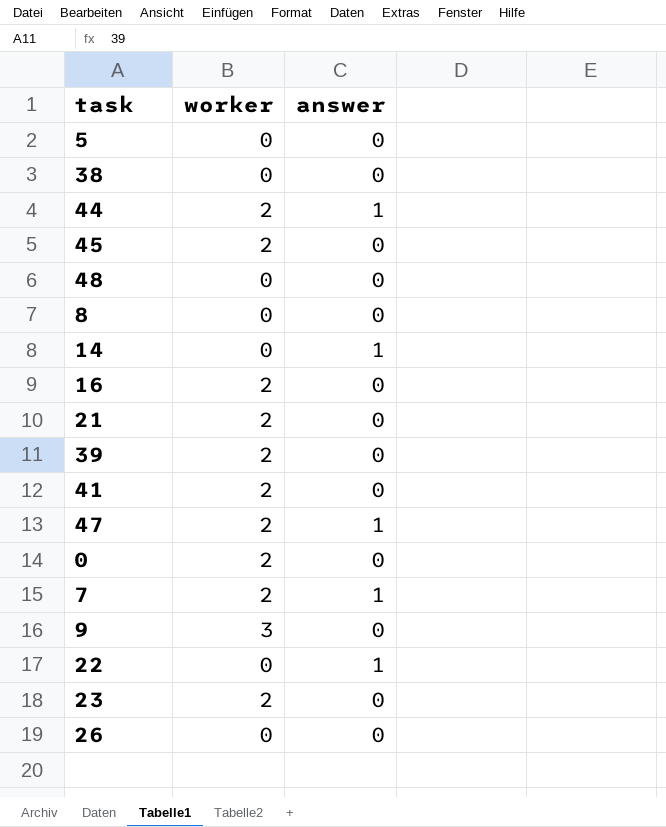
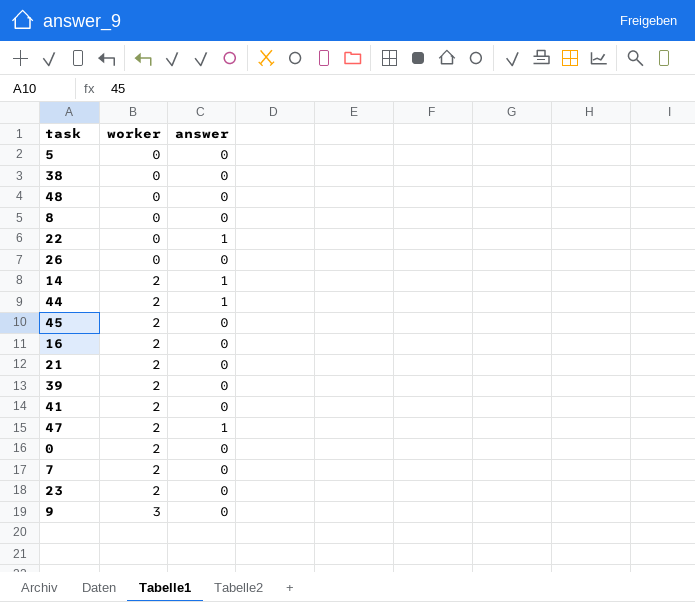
row order: none -> worker ascending
14 | worker: 0 -> 2
7 | answer: 1 -> 0

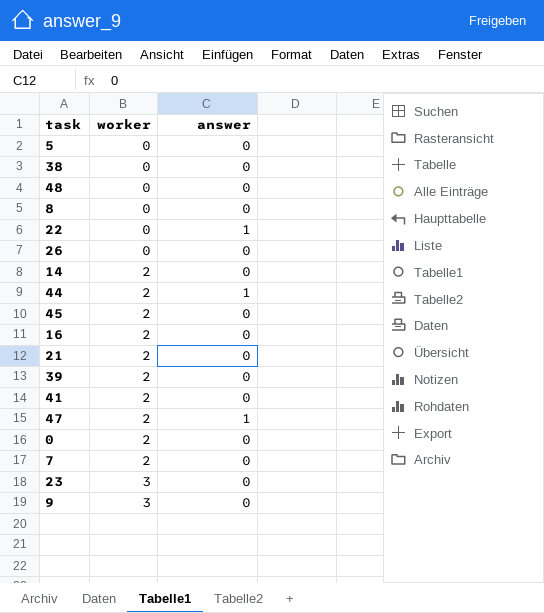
14 | answer: 1 -> 0
23 | worker: 2 -> 3

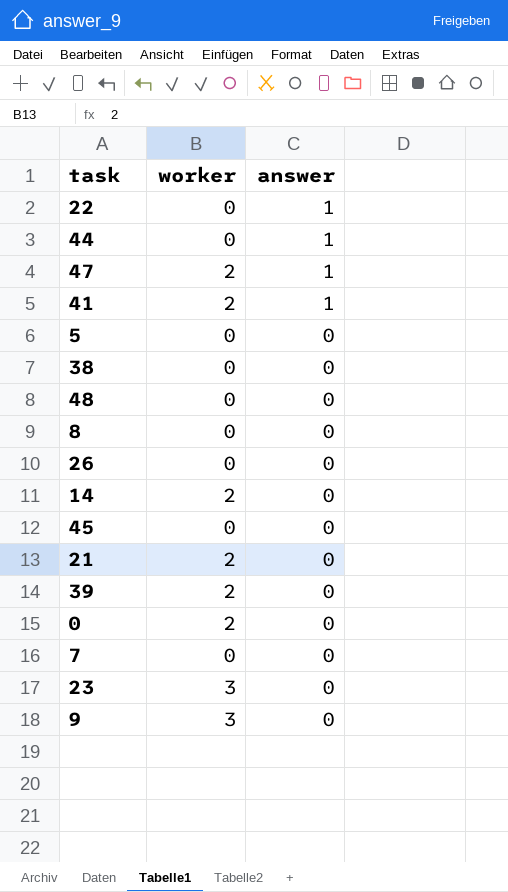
row order: worker ascending -> answer descending
row 16: 2 | 0 -> none
44 | worker: 2 -> 0
41 | answer: 0 -> 1
45 | worker: 2 -> 0
7 | worker: 2 -> 0

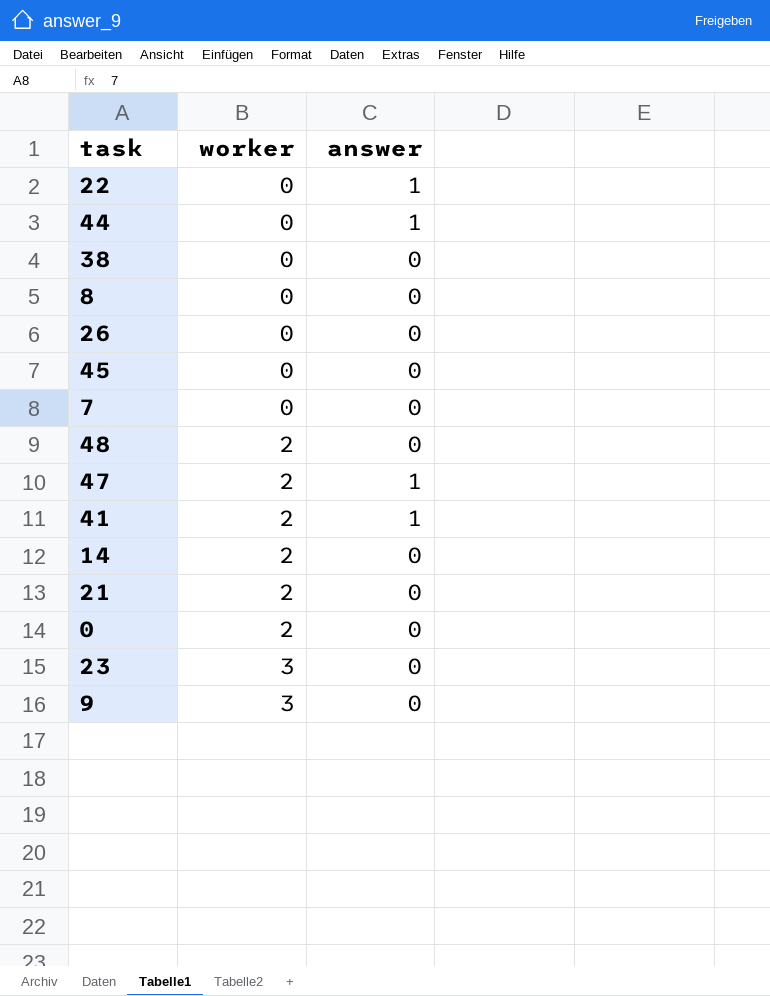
row order: answer descending -> worker ascending
row 5: 0 | 0 -> none
row 39: 2 | 0 -> none
48 | worker: 0 -> 2

